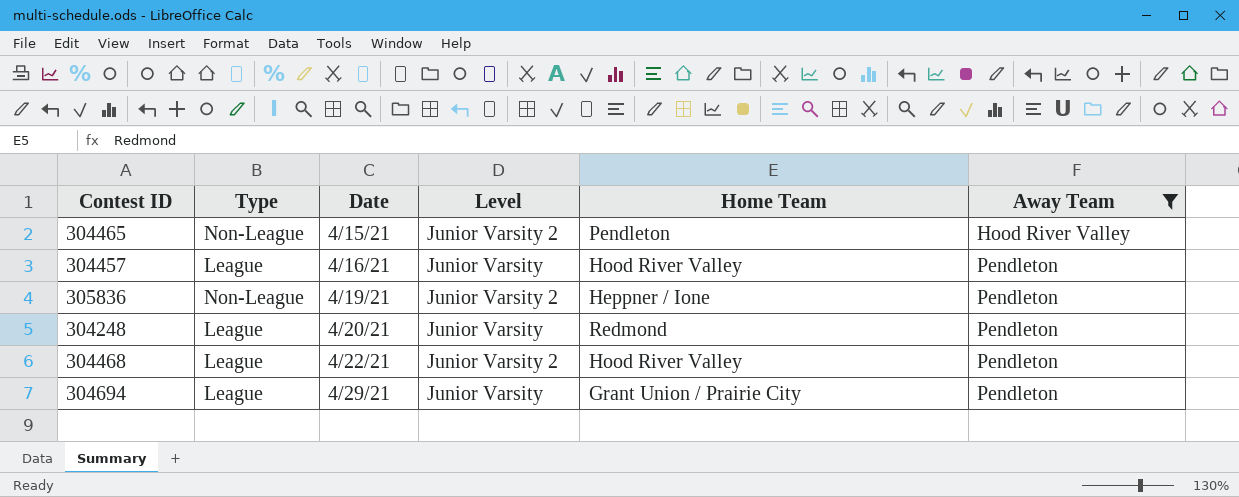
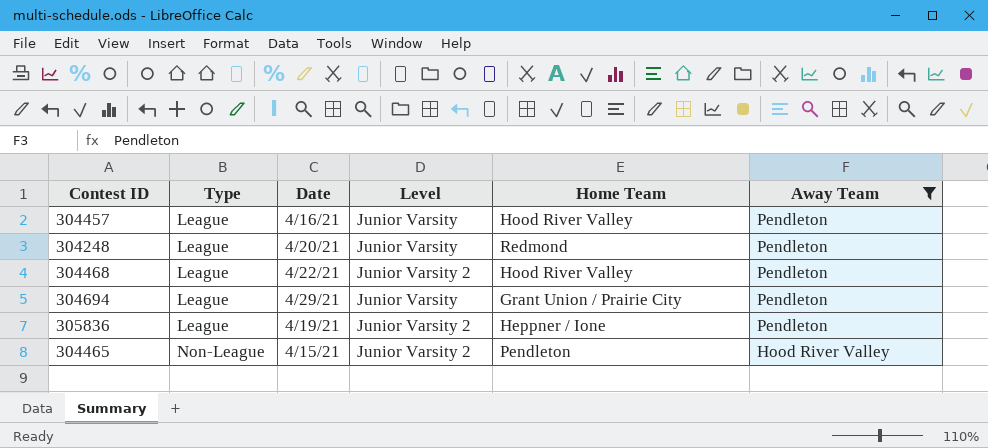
row order: Date ascending -> Type ascending
305836 | Type: Non-League -> League

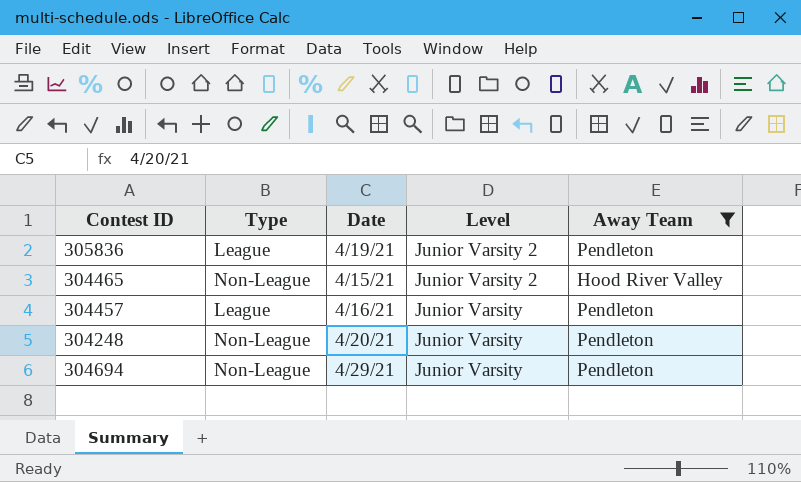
row order: Type ascending -> Level descending
column Home Team | position: 5 -> none
row 304468: League | 4/22/21 | Junior Varsity 2 | Hood River Valley | Pendleton -> none
304248 | Type: League -> Non-League
304694 | Type: League -> Non-League

